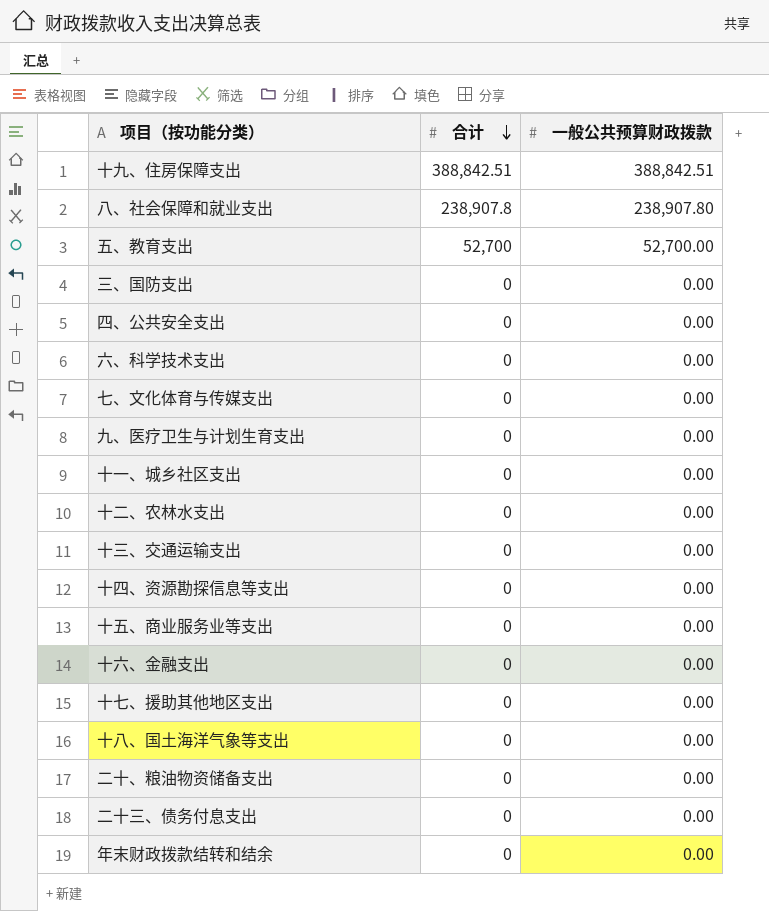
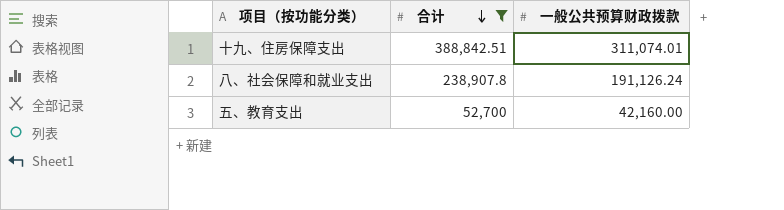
filter: none -> 合计 != 0
十九、住房保障支出 | 一般公共预算财政拨款: 388,842.51 -> 311,074.01
八、社会保障和就业支出 | 一般公共预算财政拨款: 238,907.80 -> 191,126.24
五、教育支出 | 一般公共预算财政拨款: 52,700.00 -> 42,160.00

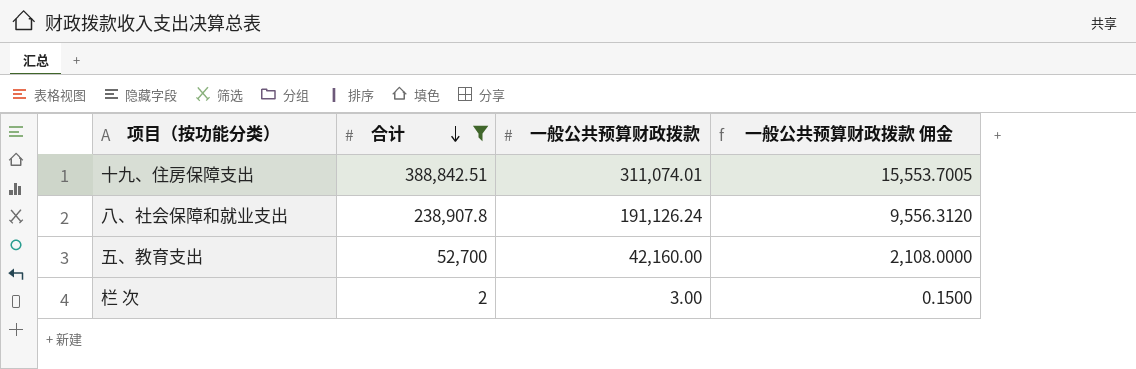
column 一般公共预算财政拨款 佣金 | formula: none -> [一般公共预算财政拨款] * 0.05
row 栏 次: none -> 2 | 3.00 | 0.1500

